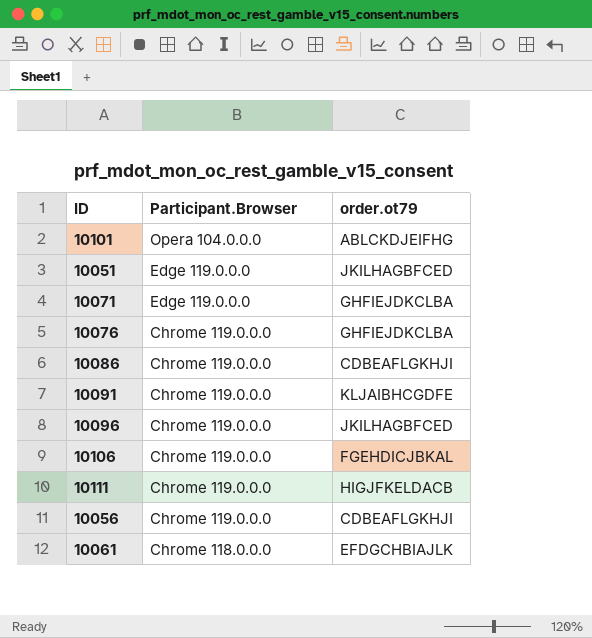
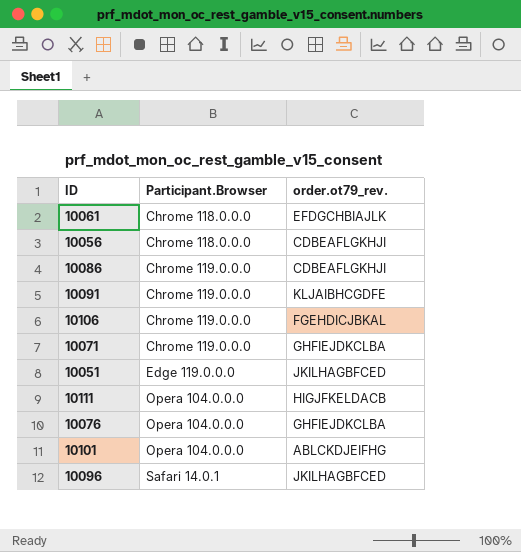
row order: Participant.Browser descending -> Participant.Browser ascending
column name: order.ot79 -> order.ot79_rev.
10056 | Participant.Browser: Chrome 119.0.0.0 -> Chrome 118.0.0.0
10071 | Participant.Browser: Edge 119.0.0.0 -> Chrome 119.0.0.0
10111 | Participant.Browser: Chrome 119.0.0.0 -> Opera 104.0.0.0
10076 | Participant.Browser: Chrome 119.0.0.0 -> Opera 104.0.0.0
10096 | Participant.Browser: Chrome 119.0.0.0 -> Safari 14.0.1

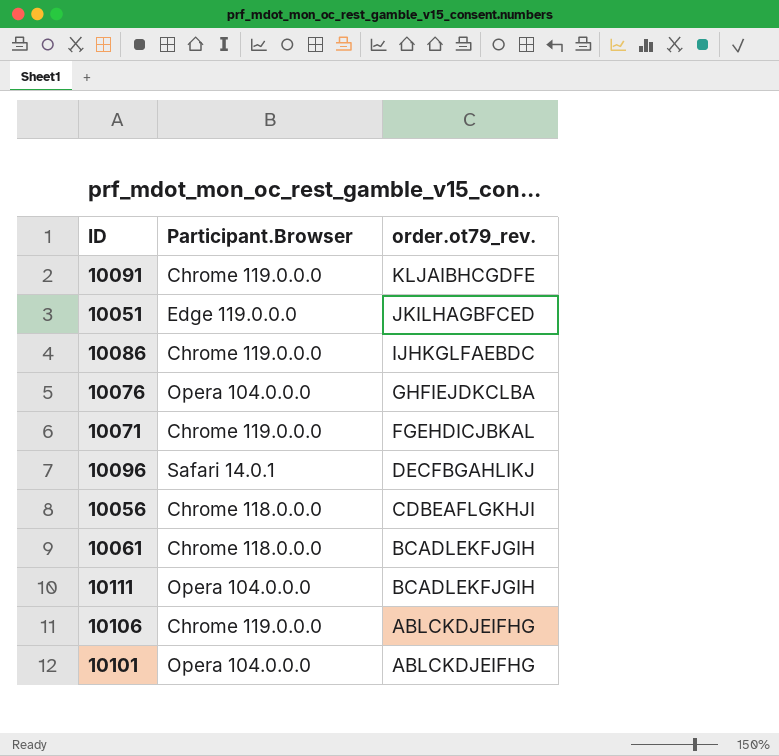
row order: Participant.Browser ascending -> order.ot79_rev. descending
10086 | order.ot79_rev.: CDBEAFLGKHJI -> IJHKGLFAEBDC
10071 | order.ot79_rev.: GHFIEJDKCLBA -> FGEHDICJBKAL
10096 | order.ot79_rev.: JKILHAGBFCED -> DECFBGAHLIKJ
10061 | order.ot79_rev.: EFDGCHBIAJLK -> BCADLEKFJGIH
10111 | order.ot79_rev.: HIGJFKELDACB -> BCADLEKFJGIH
10106 | order.ot79_rev.: FGEHDICJBKAL -> ABLCKDJEIFHG

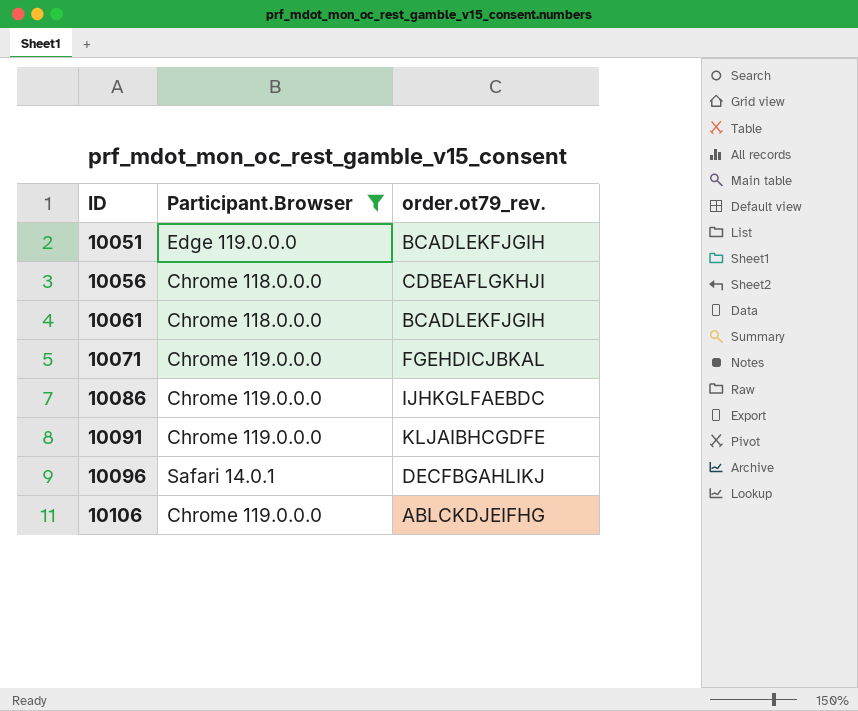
filter: none -> Participant.Browser != Opera 104.0.0.0
row order: order.ot79_rev. descending -> ID ascending
10051 | order.ot79_rev.: JKILHAGBFCED -> BCADLEKFJGIH

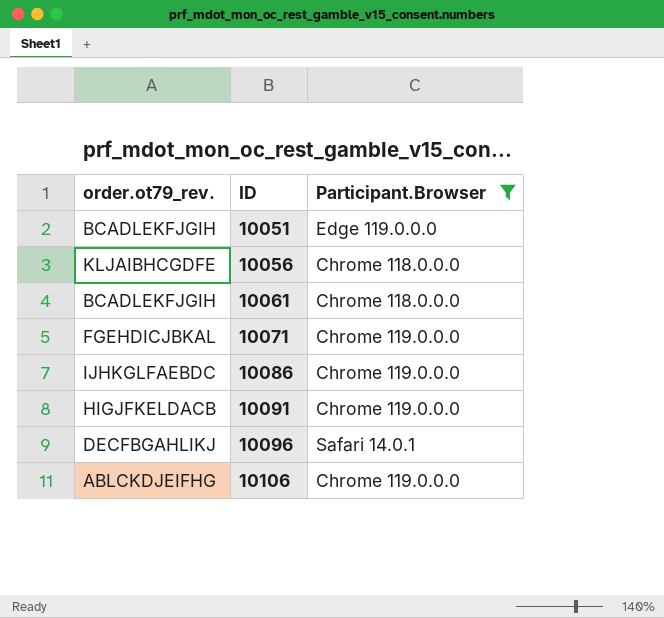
column order.ot79_rev. | position: 3 -> 1
10056 | order.ot79_rev.: CDBEAFLGKHJI -> KLJAIBHCGDFE
10091 | order.ot79_rev.: KLJAIBHCGDFE -> HIGJFKELDACB

